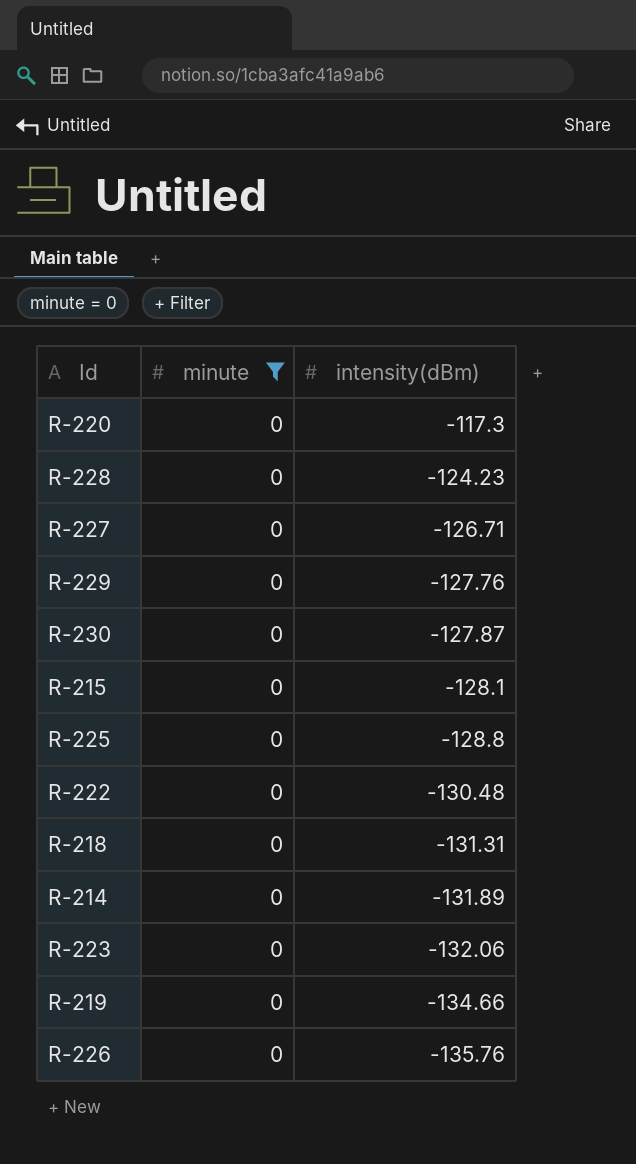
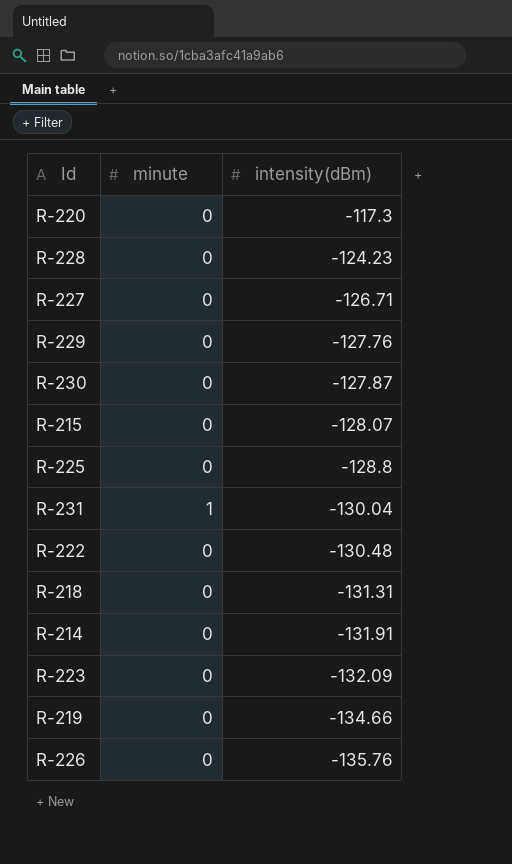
filter: minute = 0 -> none
R-215 | intensity(dBm): -128.1 -> -128.07
R-214 | intensity(dBm): -131.89 -> -131.91
R-223 | intensity(dBm): -132.06 -> -132.09

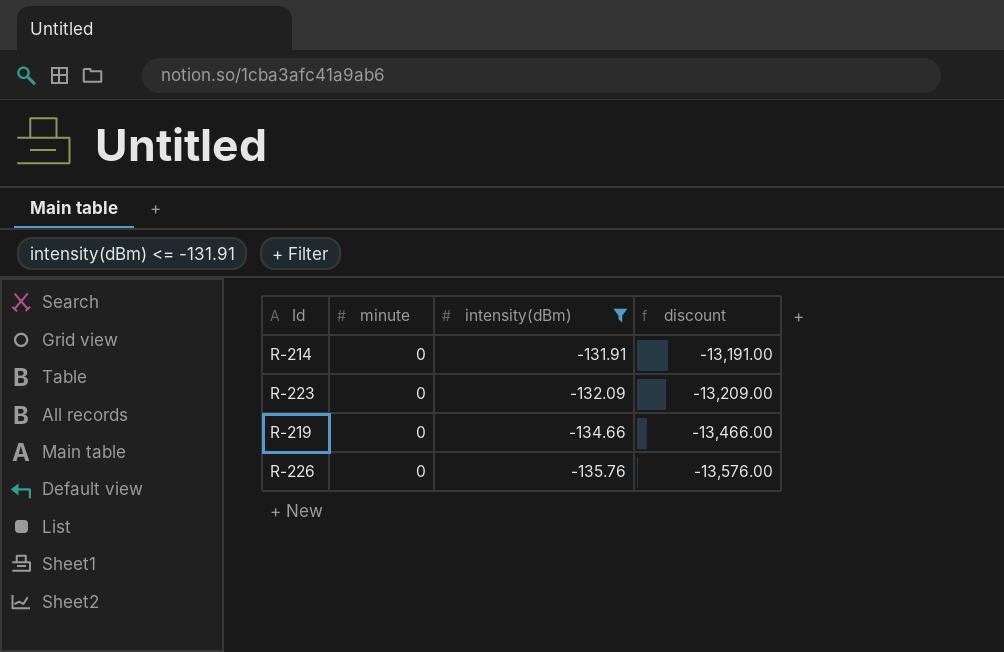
filter: none -> intensity(dBm) <= -131.91
column discount | formula: none -> [intensity(dBm)] * 100

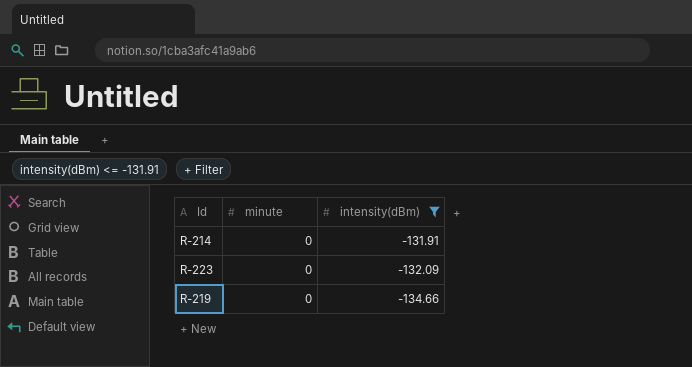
column discount | formula: [intensity(dBm)] * 100 -> none
row R-226: 0 | -135.76 | -13,576.00 -> none

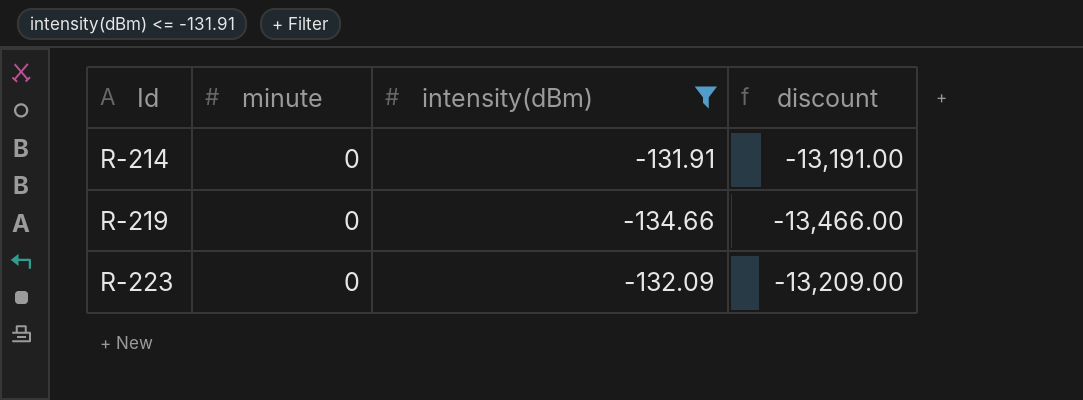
row order: intensity(dBm) descending -> Id ascending
column discount | formula: none -> [intensity(dBm)] * 100

